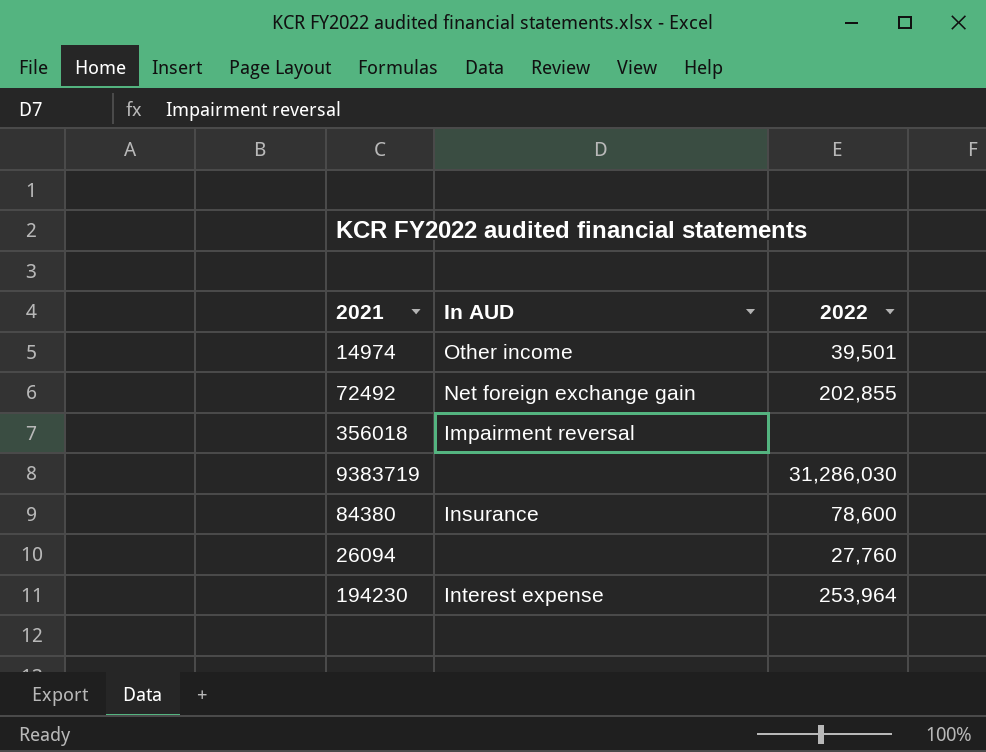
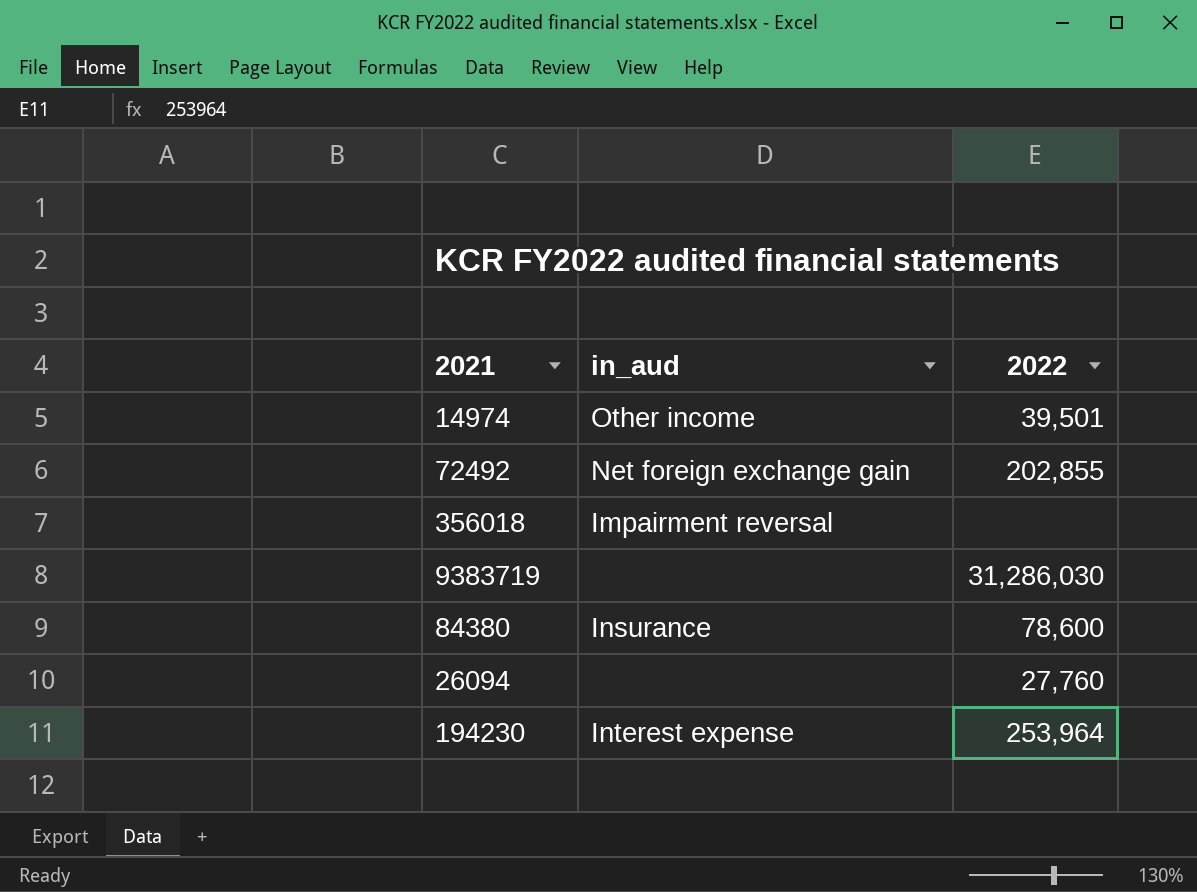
column name: In AUD -> in_aud

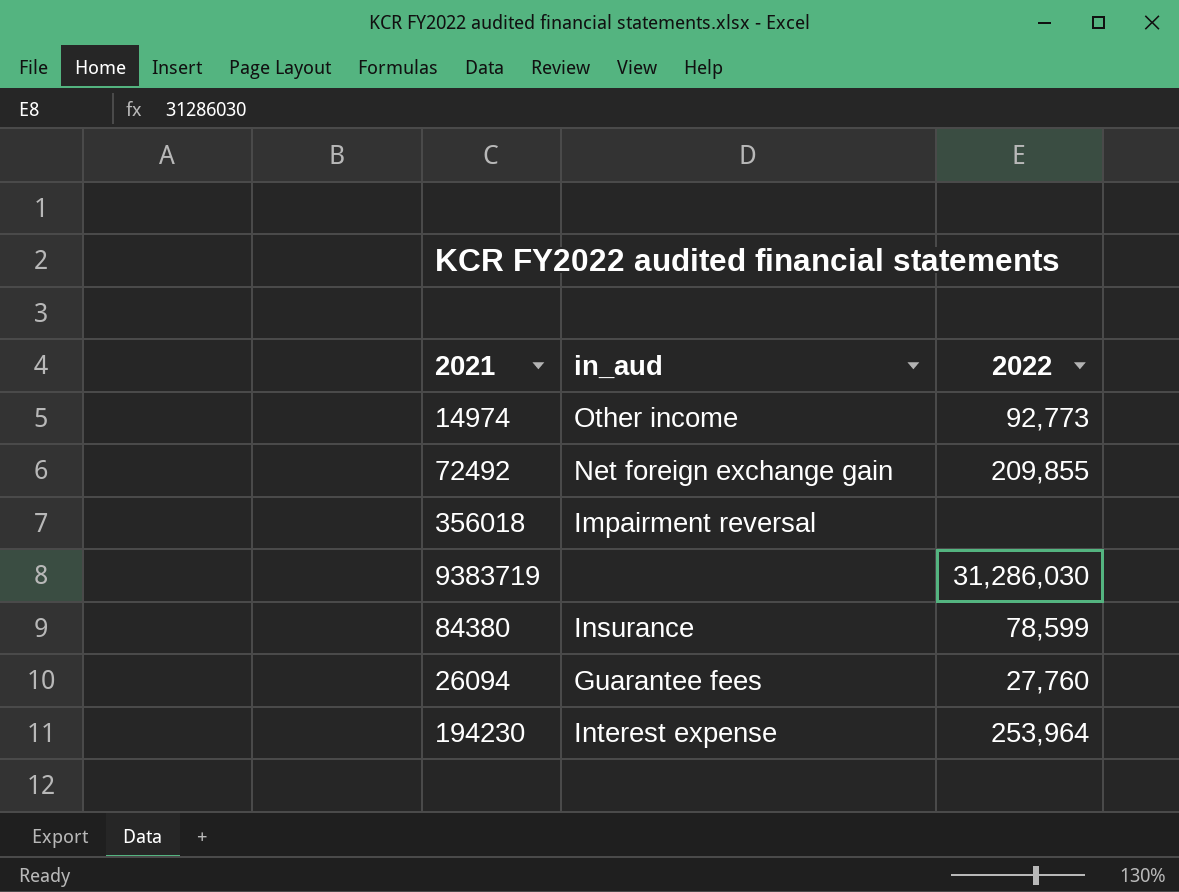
14974 | 2022: 39,501 -> 92,773
72492 | 2022: 202,855 -> 209,855
84380 | 2022: 78,600 -> 78,599
26094 | in_aud: none -> Guarantee fees

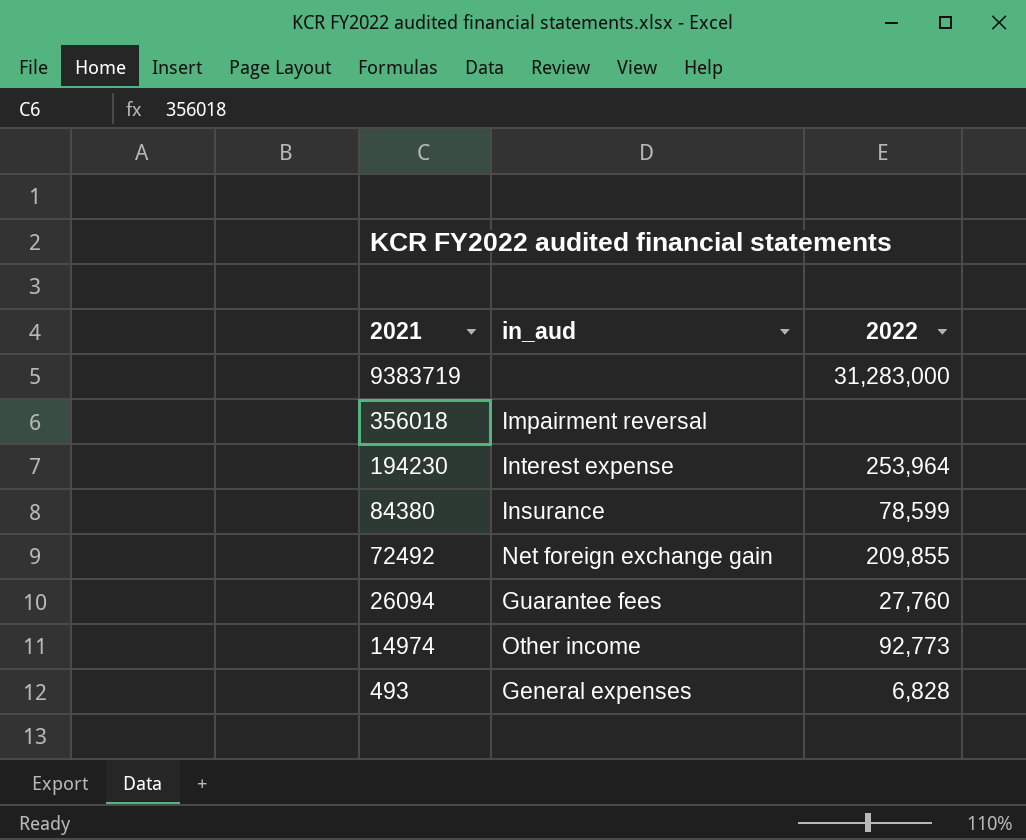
row order: none -> 2021 descending
9383719 | 2022: 31,286,030 -> 31,283,000
row 493: none -> General expenses | 6,828

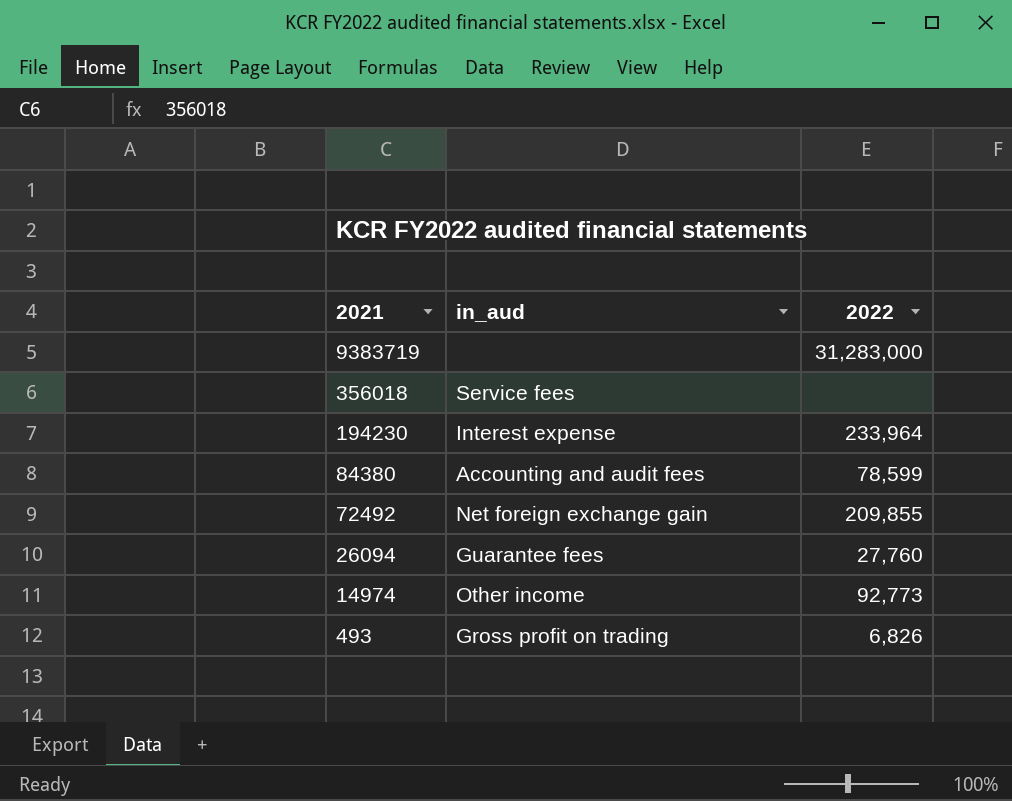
356018 | in_aud: Impairment reversal -> Service fees
194230 | 2022: 253,964 -> 233,964
84380 | in_aud: Insurance -> Accounting and audit fees
493 | in_aud: General expenses -> Gross profit on trading
493 | 2022: 6,828 -> 6,826

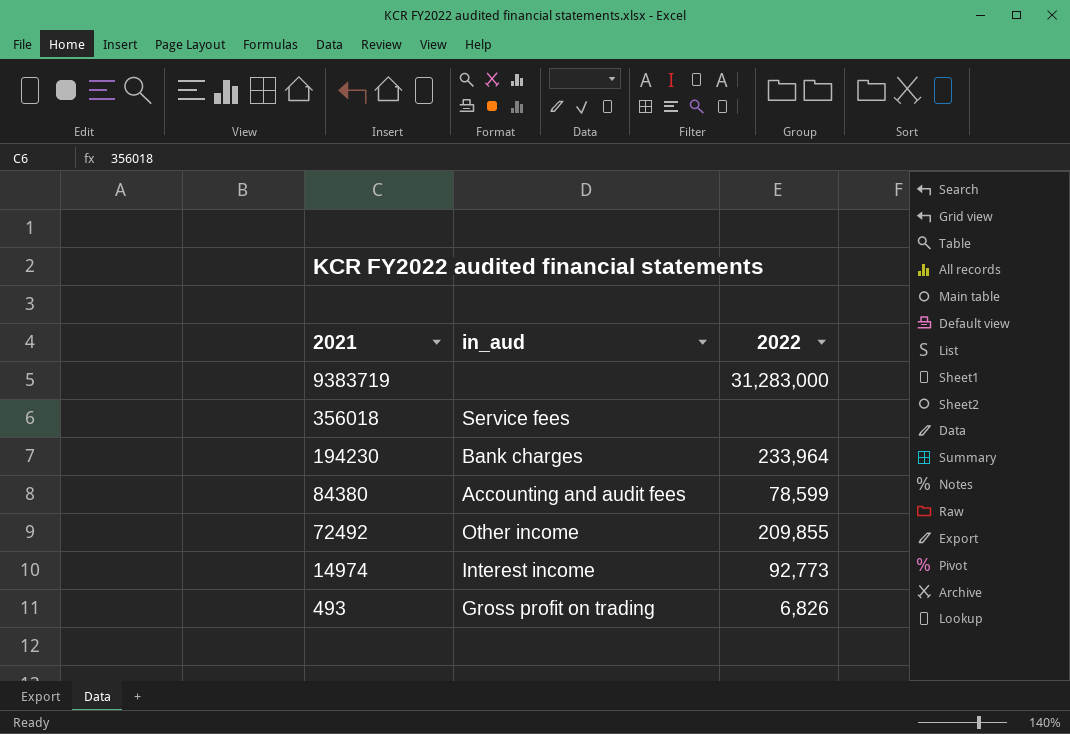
row 26094: Guarantee fees | 27,760 -> none
194230 | in_aud: Interest expense -> Bank charges
72492 | in_aud: Net foreign exchange gain -> Other income
14974 | in_aud: Other income -> Interest income

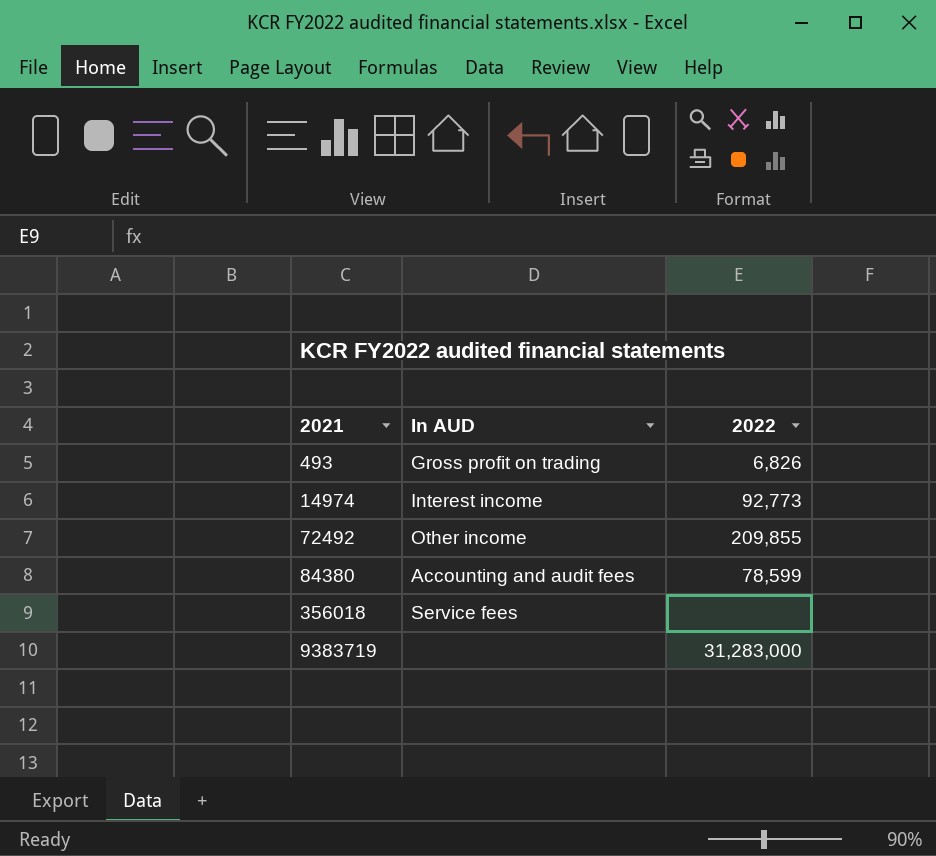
row order: 2021 descending -> 2021 ascending
column name: in_aud -> In AUD
row 194230: Bank charges | 233,964 -> none

